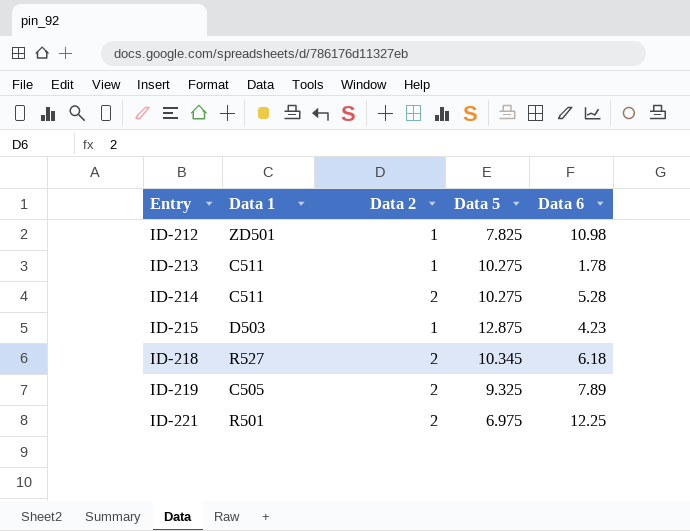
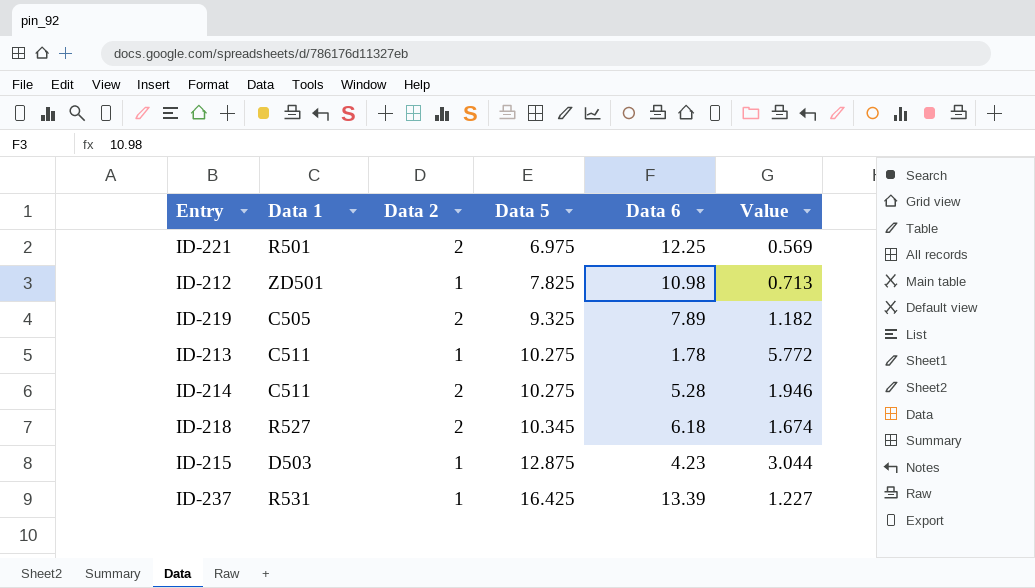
row order: Entry ascending -> Data 5 ascending
column Value | formula: none -> [Data 5] / [Data 6]
row ID-237: none -> R531 | 1 | 16.425 | 13.39 | 1.227

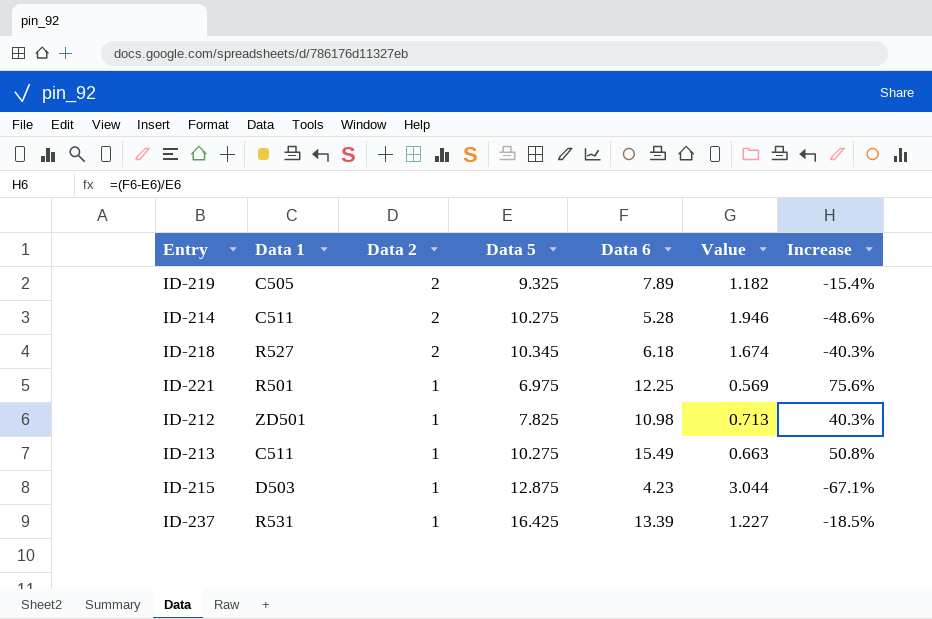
row order: Data 5 ascending -> Data 2 descending
column Increase | formula: none -> ([Data 6] - [Data 5]) / [Data 5]
ID-221 | Data 2: 2 -> 1
ID-213 | Data 6: 1.78 -> 15.49
ID-213 | Value: 5.772 -> 0.663

